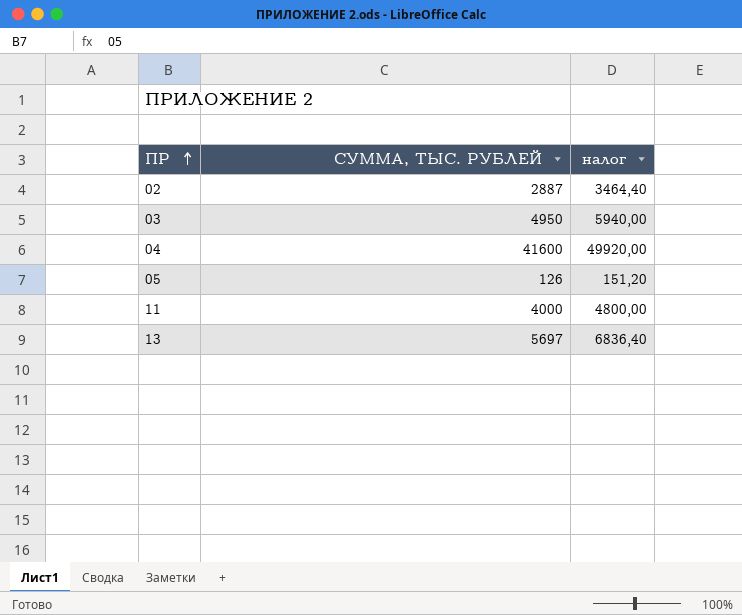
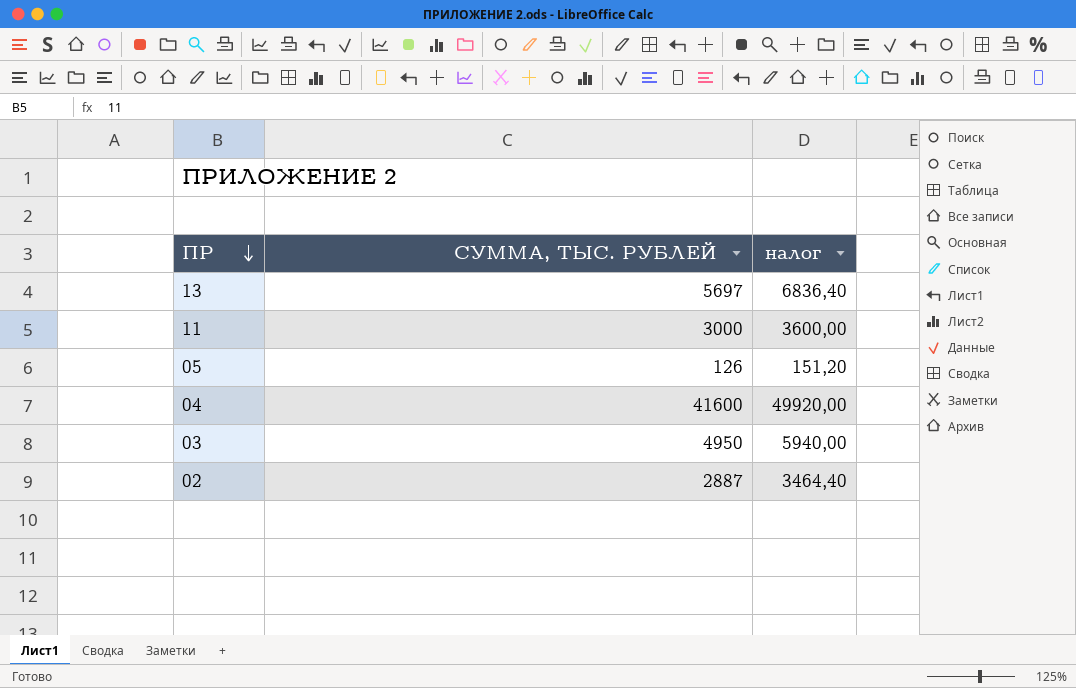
row order: ПР ascending -> ПР descending
11 | СУММА, ТЫС. РУБЛЕЙ: 4000 -> 3000
11 | налог: 4800,00 -> 3600,00

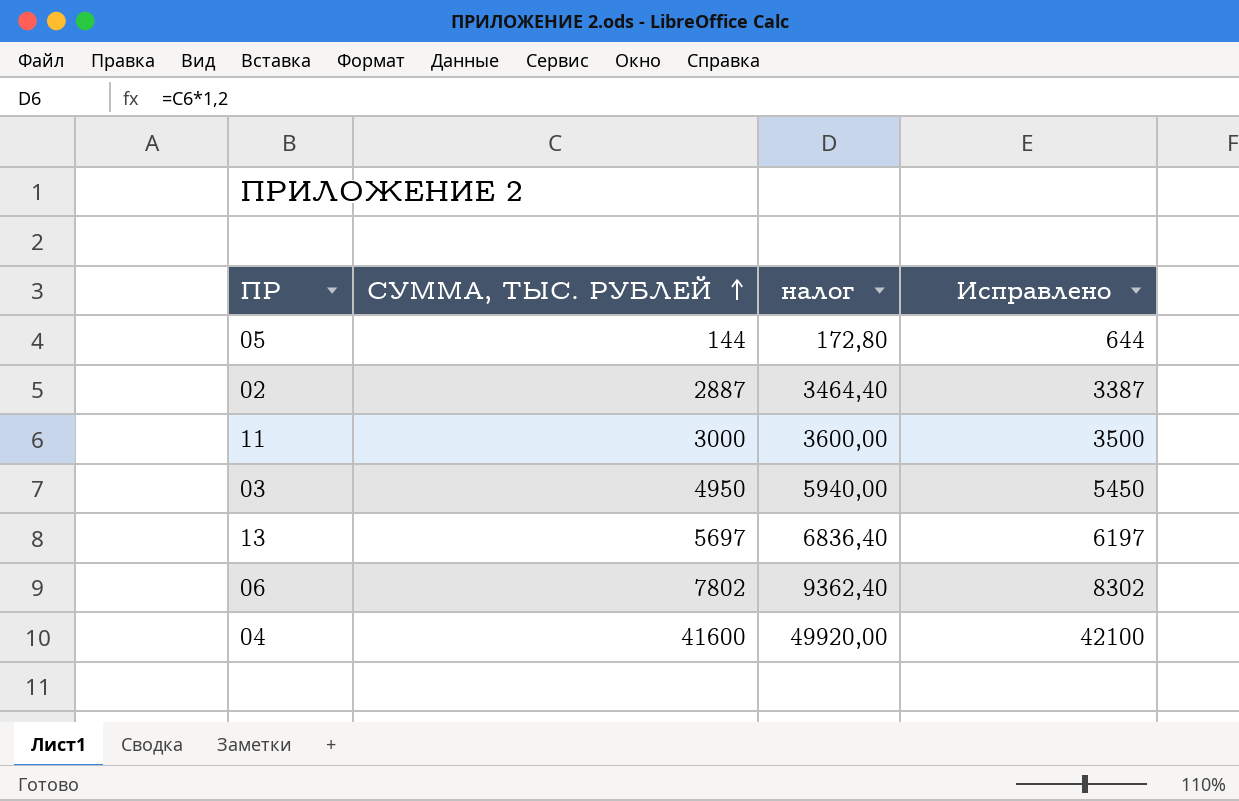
row order: ПР descending -> СУММА, ТЫС. РУБЛЕЙ ascending
column Исправлено | formula: none -> [СУММА, ТЫС. РУБЛЕЙ] + 500
05 | СУММА, ТЫС. РУБЛЕЙ: 126 -> 144
05 | налог: 151,20 -> 172,80
row 06: none -> 7802 | 9362,40 | 8302

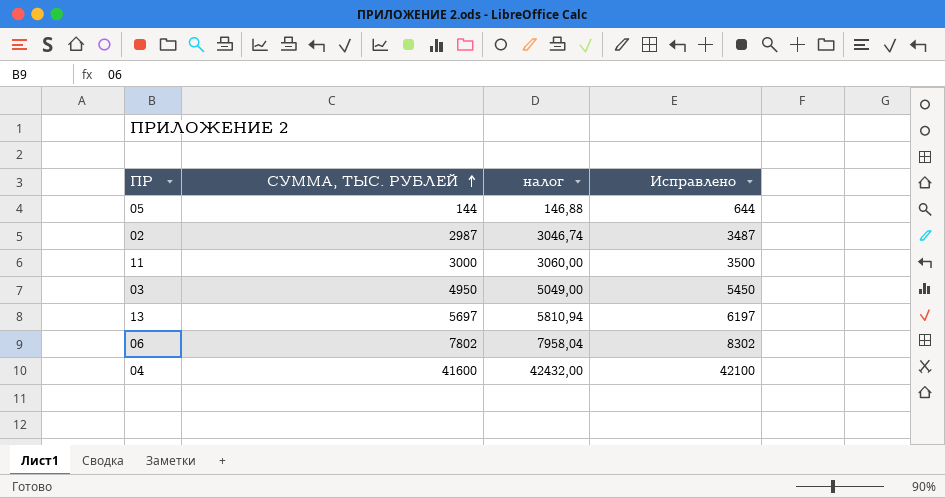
column налог | formula: [СУММА, ТЫС. РУБЛЕЙ] * 1,2 -> [СУММА, ТЫС. РУБЛЕЙ] * 1,02
02 | СУММА, ТЫС. РУБЛЕЙ: 2887 -> 2987
02 | Исправлено: 3387 -> 3487

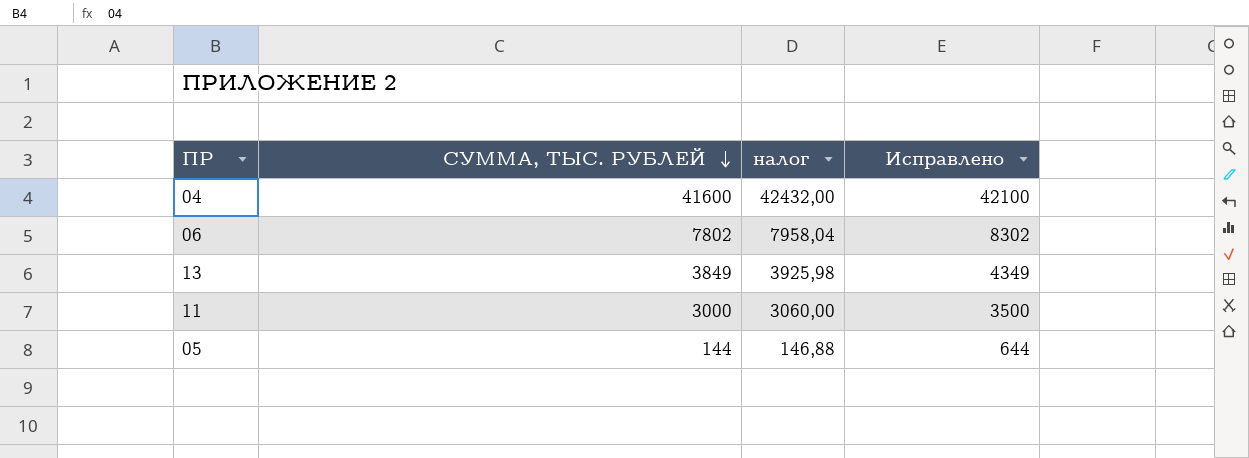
row order: СУММА, ТЫС. РУБЛЕЙ ascending -> СУММА, ТЫС. РУБЛЕЙ descending
row 02: 2987 | 3046,74 | 3487 -> none
row 03: 4950 | 5049,00 | 5450 -> none
13 | СУММА, ТЫС. РУБЛЕЙ: 5697 -> 3849
13 | налог: 5810,94 -> 3925,98
13 | Исправлено: 6197 -> 4349

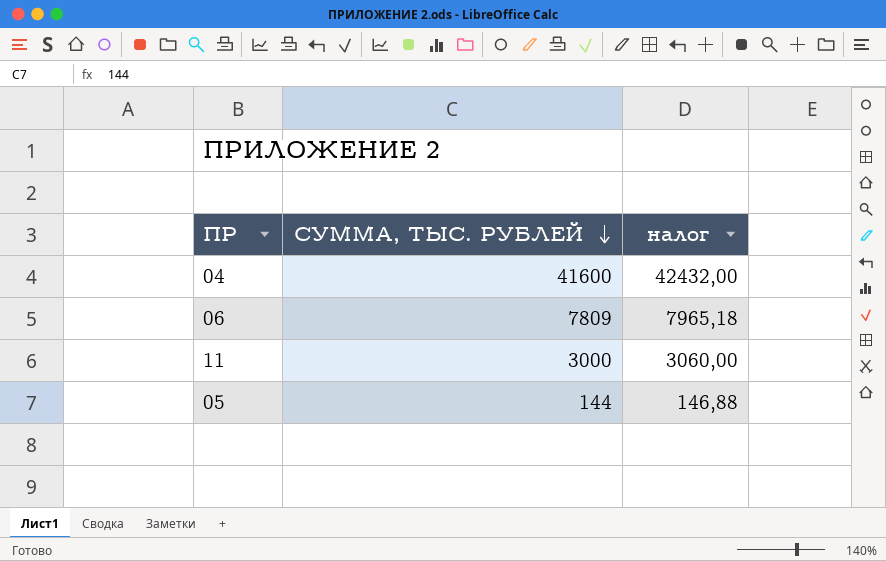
column Исправлено | formula: [СУММА, ТЫС. РУБЛЕЙ] + 500 -> none
row 13: 3849 | 3925,98 | 4349 -> none
06 | СУММА, ТЫС. РУБЛЕЙ: 7802 -> 7809
06 | налог: 7958,04 -> 7965,18

